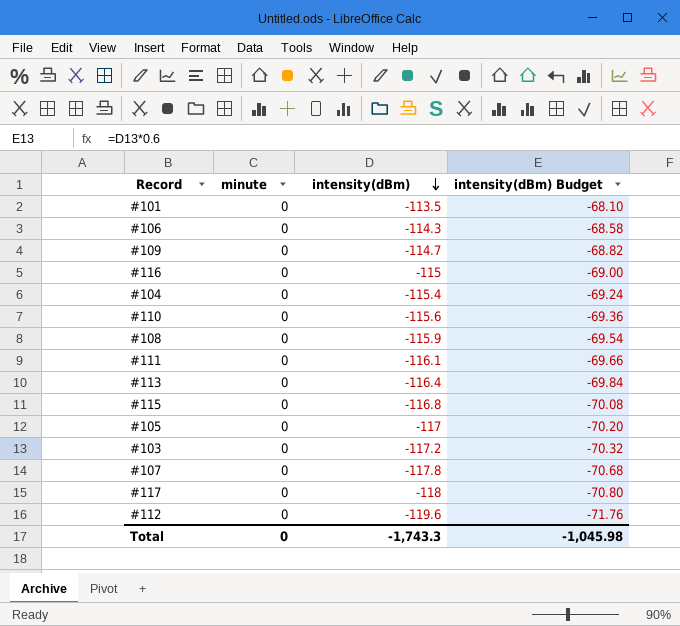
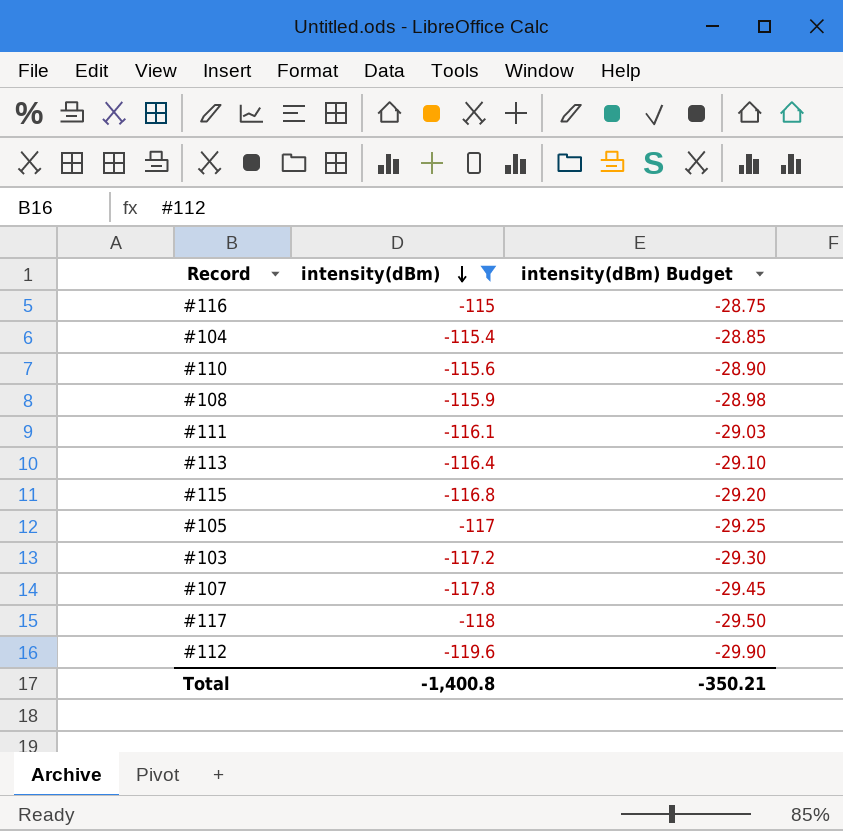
filter: none -> intensity(dBm) <= -115
column minute | position: 2 -> none
column intensity(dBm) Budget | formula: [intensity(dBm)] * 0.6 -> [intensity(dBm)] * 0.25
Total | intensity(dBm): -1,743.3 -> -1,400.8
Total | intensity(dBm) Budget: -1,045.98 -> -350.21

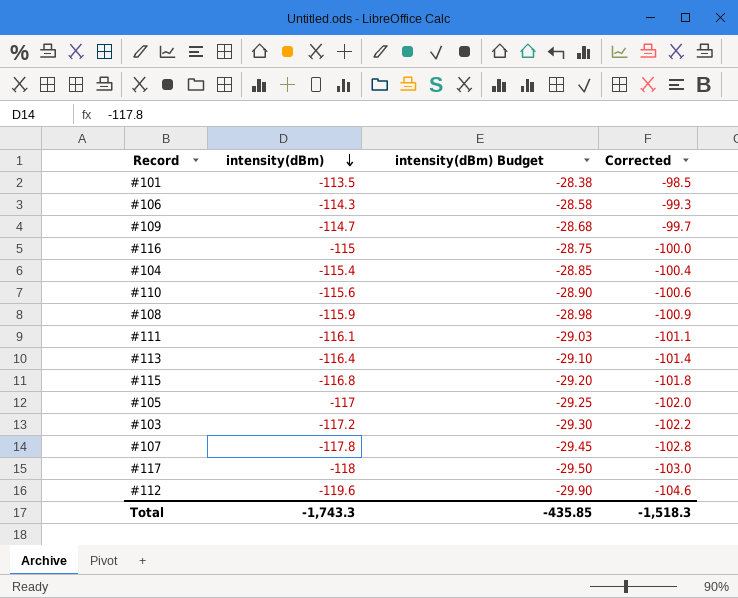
filter: intensity(dBm) <= -115 -> none
column Corrected | formula: none -> [intensity(dBm)] + 15
Total | intensity(dBm): -1,400.8 -> -1,743.3
Total | intensity(dBm) Budget: -350.21 -> -435.85

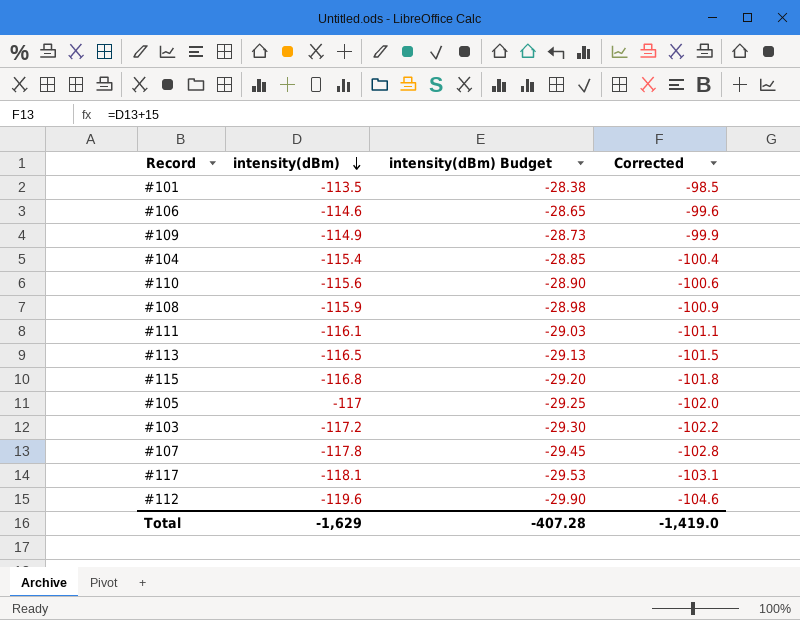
row #116: -115 | -28.75 | -100.0 -> none
#106 | intensity(dBm): -114.3 -> -114.6
#106 | intensity(dBm) Budget: -28.58 -> -28.65
#106 | Corrected: -99.3 -> -99.6
#109 | intensity(dBm): -114.7 -> -114.9
#109 | intensity(dBm) Budget: -28.68 -> -28.73
#109 | Corrected: -99.7 -> -99.9
#113 | intensity(dBm): -116.4 -> -116.5
#113 | intensity(dBm) Budget: -29.10 -> -29.13
#113 | Corrected: -101.4 -> -101.5
#117 | intensity(dBm): -118 -> -118.1
#117 | intensity(dBm) Budget: -29.50 -> -29.53
#117 | Corrected: -103.0 -> -103.1
Total | intensity(dBm): -1,743.3 -> -1,629
Total | intensity(dBm) Budget: -435.85 -> -407.28
Total | Corrected: -1,518.3 -> -1,419.0

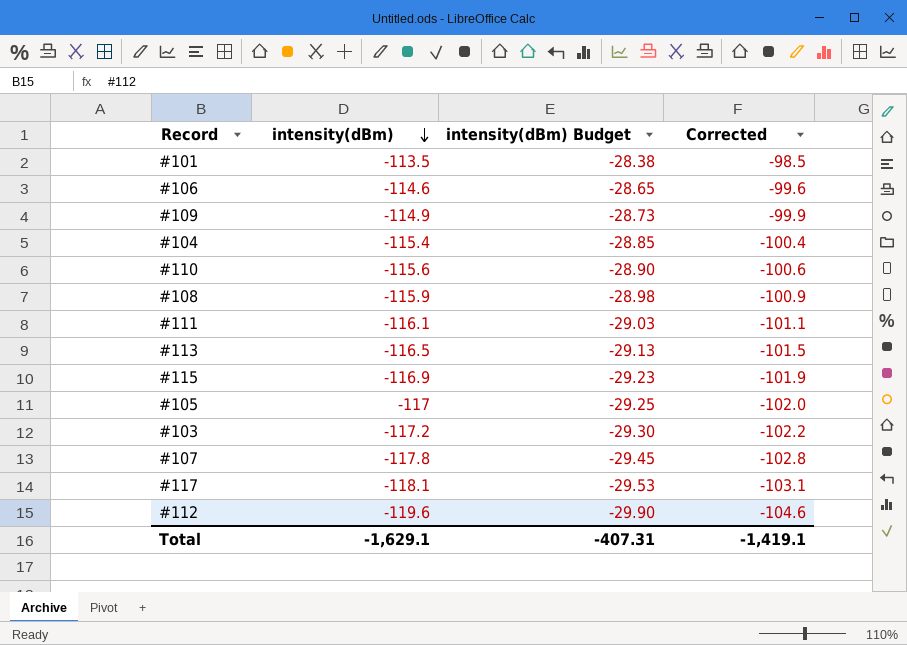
#115 | intensity(dBm): -116.8 -> -116.9
#115 | intensity(dBm) Budget: -29.20 -> -29.23
#115 | Corrected: -101.8 -> -101.9
Total | intensity(dBm): -1,629 -> -1,629.1
Total | intensity(dBm) Budget: -407.28 -> -407.31
Total | Corrected: -1,419.0 -> -1,419.1

